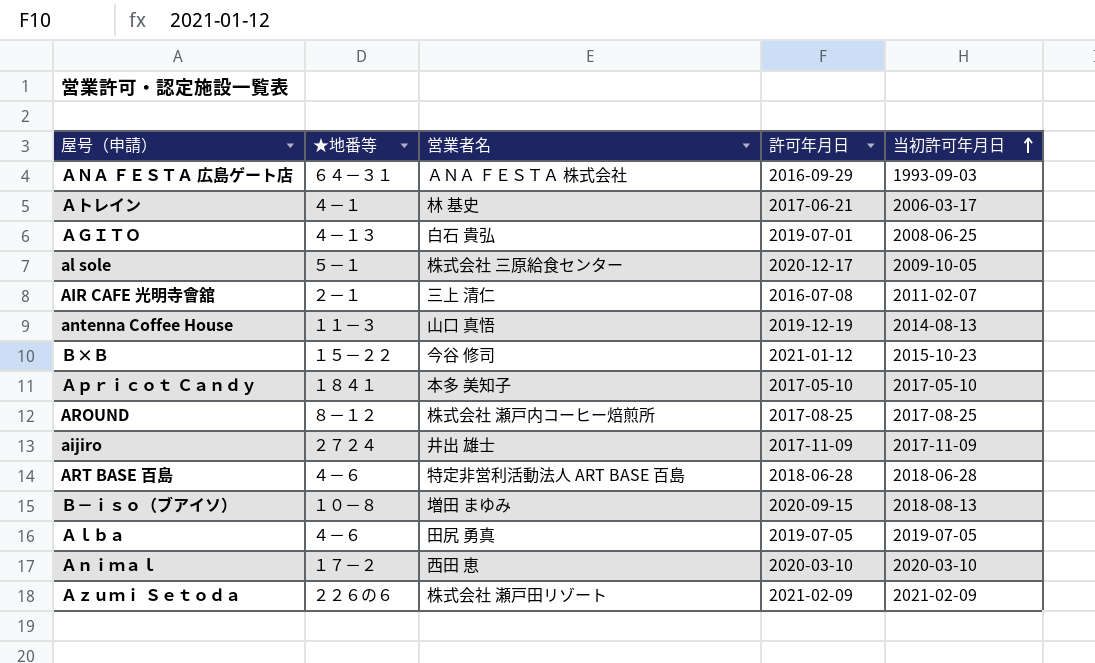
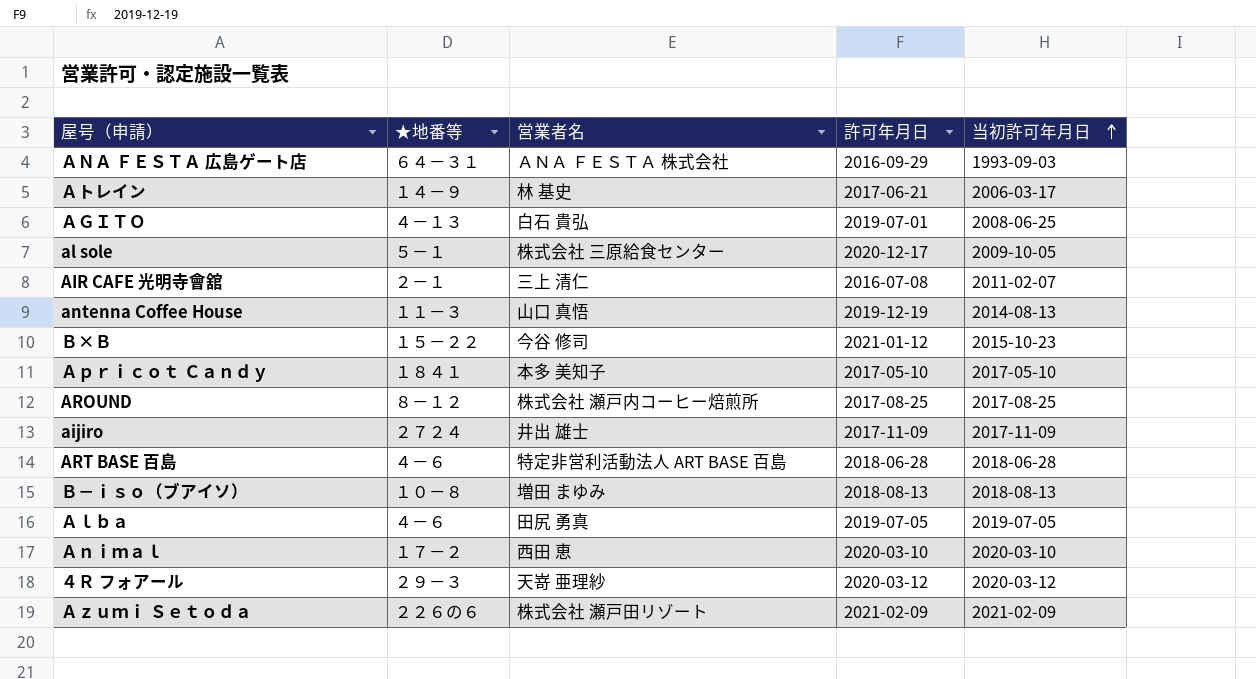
Ａトレイン | ★地番等: ４－１ -> １４－９
Ｂ－ⅰｓｏ（ブアイソ） | 許可年月日: 2020-09-15 -> 2018-08-13
row ４Ｒ フォアール: none -> ２９－３ | 天嵜 亜理紗 | 2020-03-12 | 2020-03-12

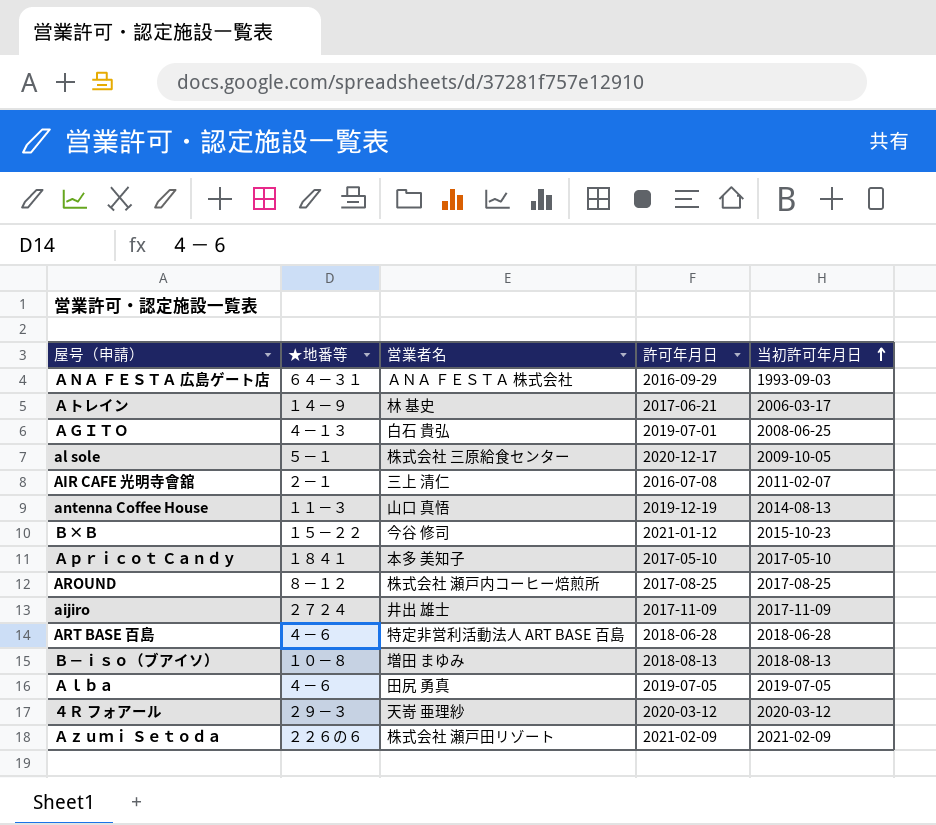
row Ａｎｉｍａｌ: １７－２ | 西田 恵 | 2020-03-10 | 2020-03-10 -> none

